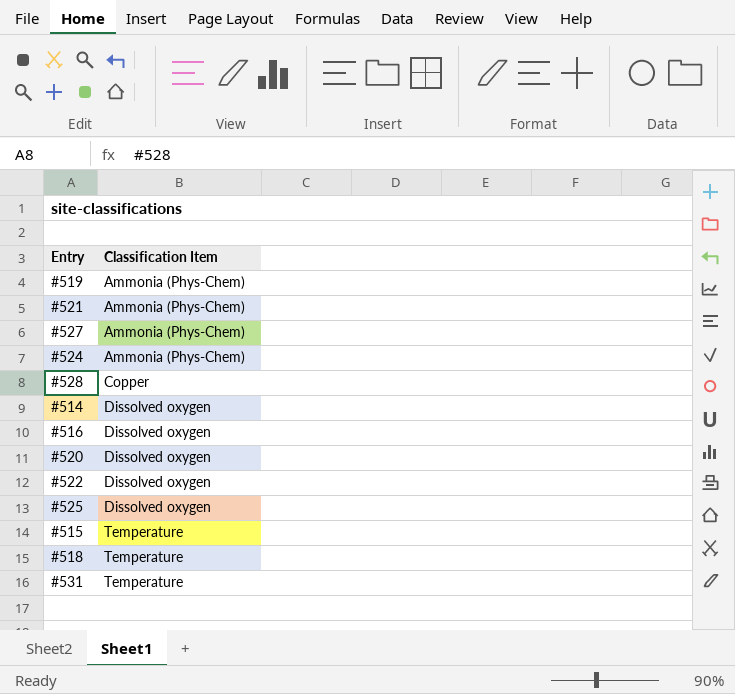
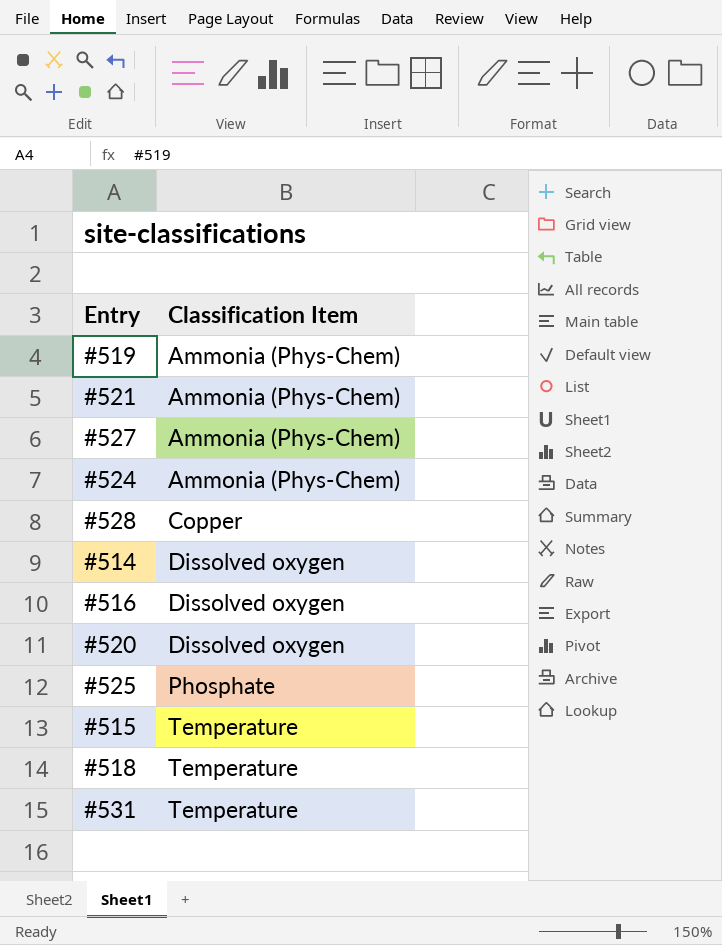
row #522: Dissolved oxygen -> none
#525 | Classification Item: Dissolved oxygen -> Phosphate

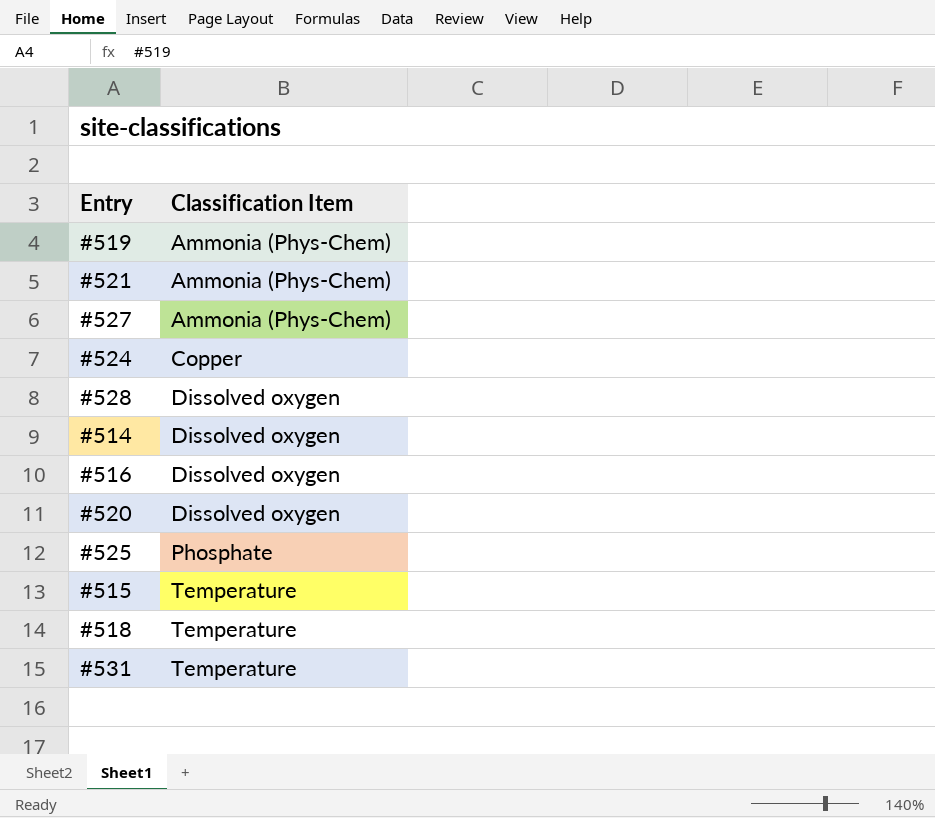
#524 | Classification Item: Ammonia (Phys-Chem) -> Copper
#528 | Classification Item: Copper -> Dissolved oxygen

